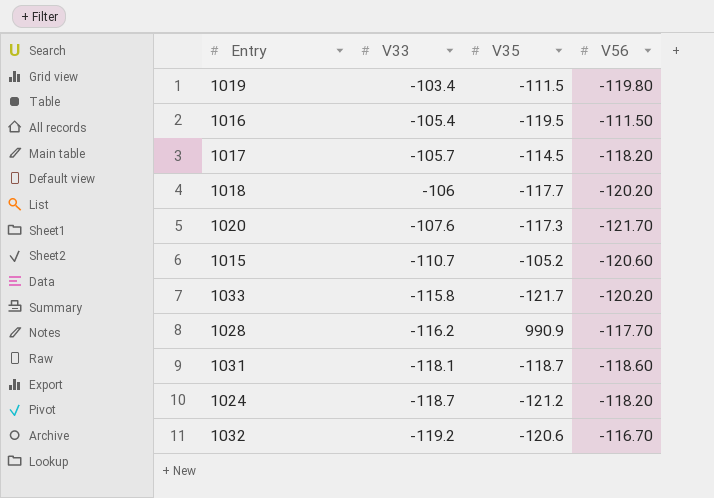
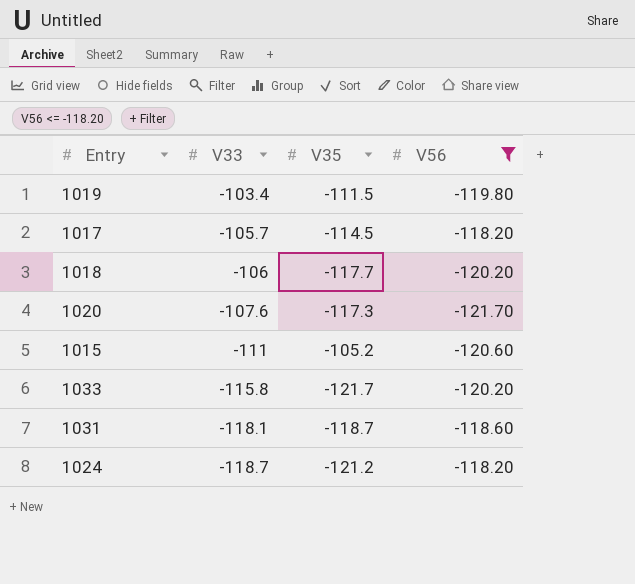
filter: none -> V56 <= -118.20
1015 | V33: -110.7 -> -111

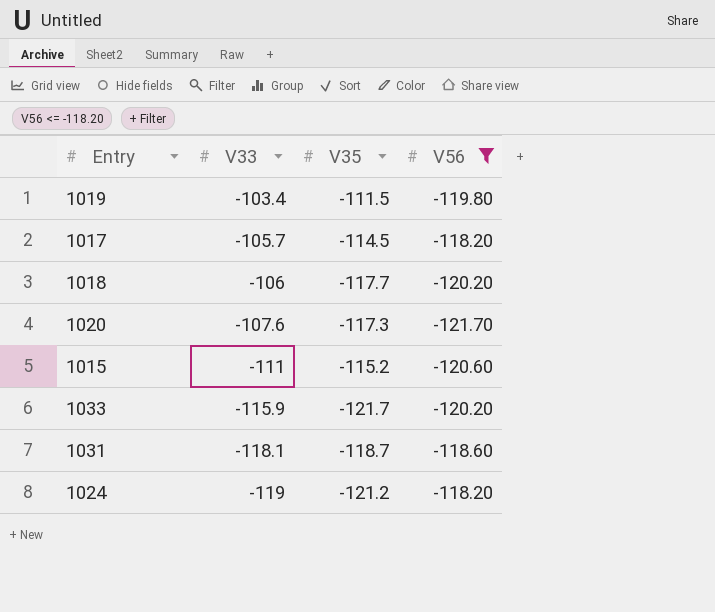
1015 | V35: -105.2 -> -115.2
1033 | V33: -115.8 -> -115.9
1024 | V33: -118.7 -> -119

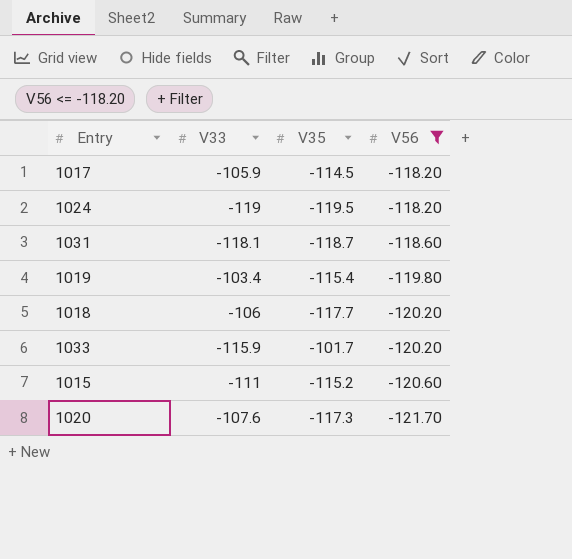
row order: V33 descending -> V56 descending
1017 | V33: -105.7 -> -105.9
1024 | V35: -121.2 -> -119.5
1019 | V35: -111.5 -> -115.4
1033 | V35: -121.7 -> -101.7

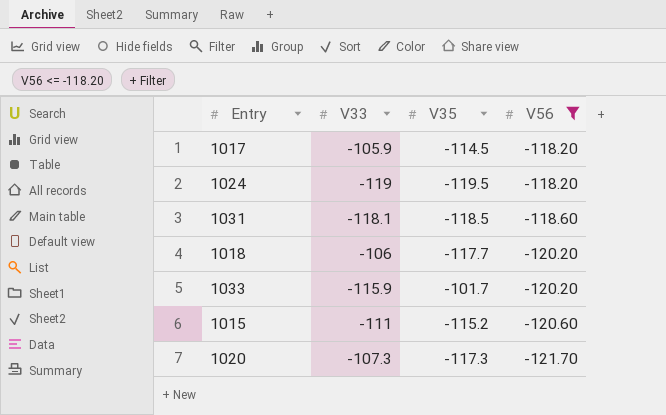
row 1019: -103.4 | -115.4 | -119.80 -> none
1031 | V35: -118.7 -> -118.5
1020 | V33: -107.6 -> -107.3

